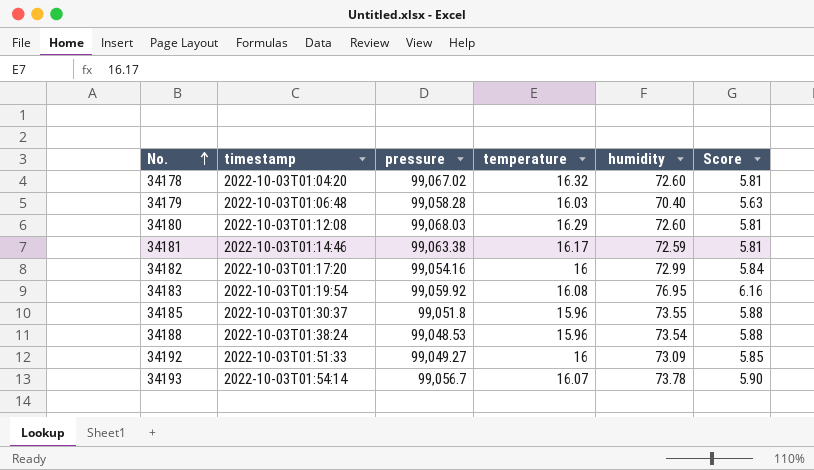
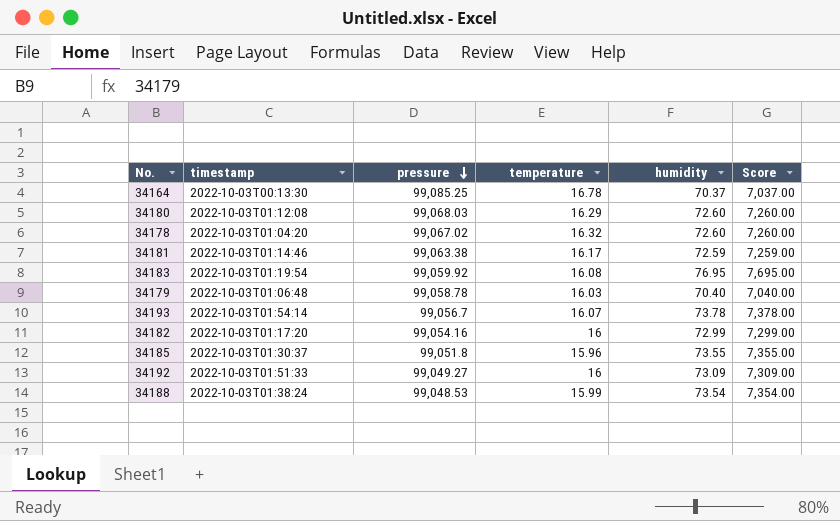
row order: No. ascending -> pressure descending
column Score | formula: [humidity] * 0.08 -> [humidity] * 100
row 34164: none -> 2022-10-03T00:13:30 | 99,085.25 | 16.78 | 70.37 | 7,037.00
34179 | pressure: 99,058.28 -> 99,058.78
34188 | temperature: 15.96 -> 15.99

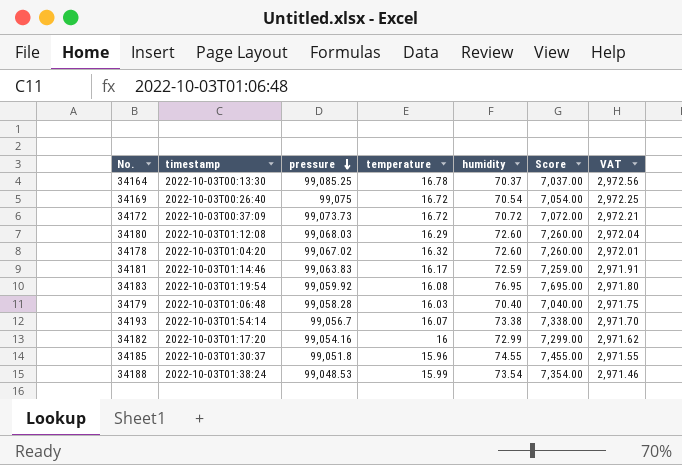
column VAT | formula: none -> [pressure] * 0.03
row 34192: 2022-10-03T01:51:33 | 99,049.27 | 16 | 73.09 | 7,309.00 -> none
row 34169: none -> 2022-10-03T00:26:40 | 99,075 | 16.72 | 70.54 | 7,054.00 | 2,972.25
row 34172: none -> 2022-10-03T00:37:09 | 99,073.73 | 16.72 | 70.72 | 7,072.00 | 2,972.21
34181 | pressure: 99,063.38 -> 99,063.83
34179 | pressure: 99,058.78 -> 99,058.28
34193 | humidity: 73.78 -> 73.38
34193 | Score: 7,378.00 -> 7,338.00
34185 | humidity: 73.55 -> 74.55
34185 | Score: 7,355.00 -> 7,455.00

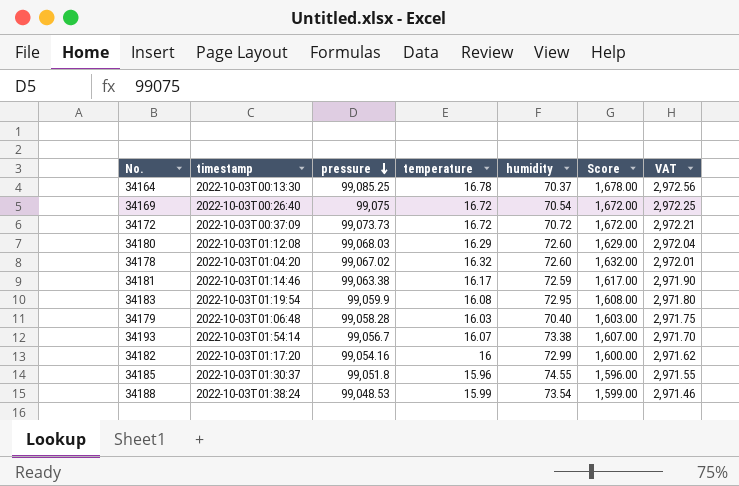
column Score | formula: [humidity] * 100 -> [temperature] * 100
34181 | pressure: 99,063.83 -> 99,063.38
34181 | VAT: 2,971.91 -> 2,971.90
34183 | pressure: 99,059.92 -> 99,059.9
34183 | humidity: 76.95 -> 72.95

